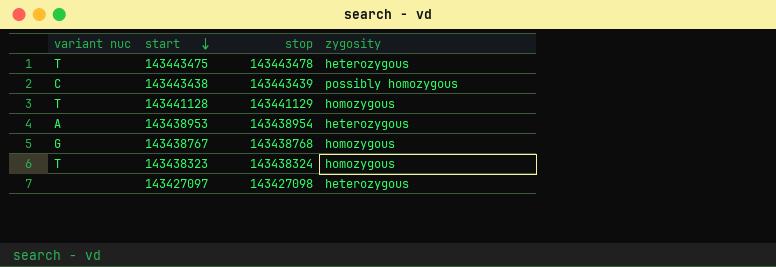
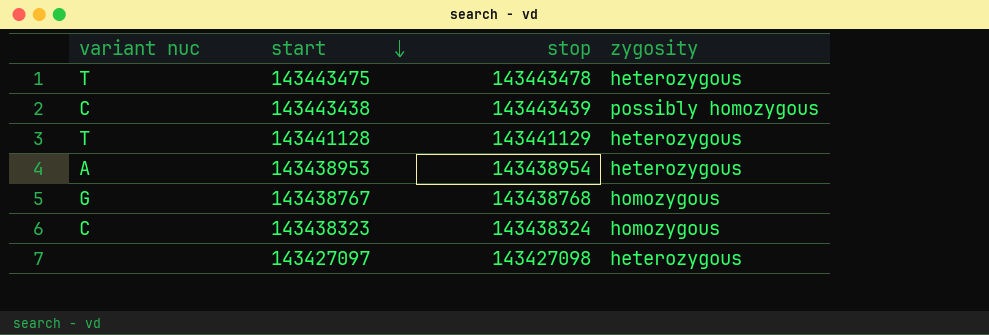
143441128 | zygosity: homozygous -> heterozygous
143438323 | variant nuc: T -> C

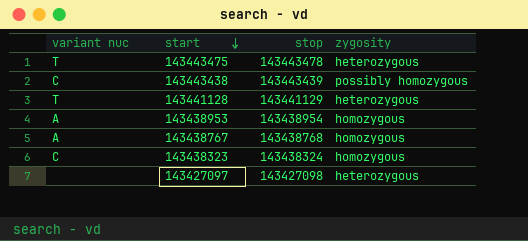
143438953 | zygosity: heterozygous -> homozygous
143438767 | variant nuc: G -> A

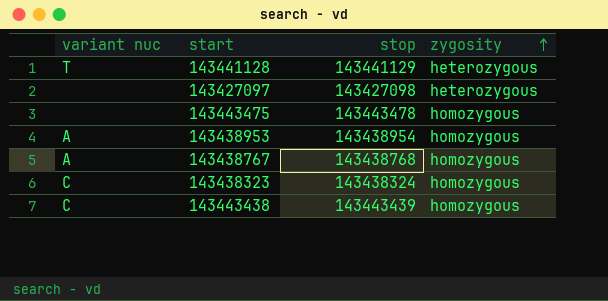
row order: start descending -> zygosity ascending
143443475 | variant nuc: T -> none
143443475 | zygosity: heterozygous -> homozygous
143443438 | zygosity: possibly homozygous -> homozygous

